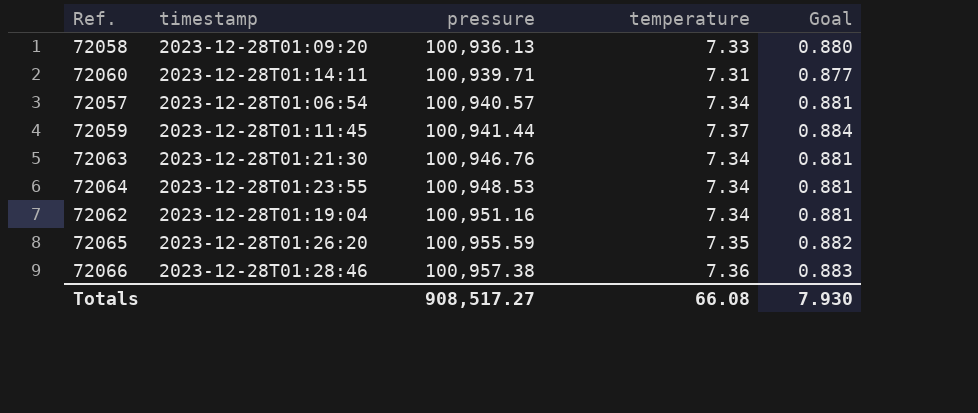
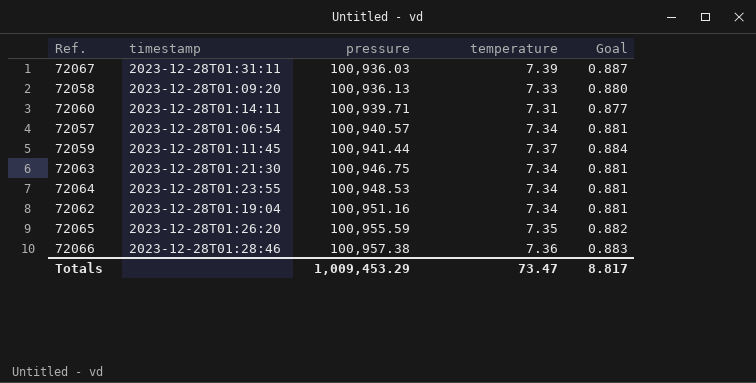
row 72067: none -> 2023-12-28T01:31:11 | 100,936.03 | 7.39 | 0.887
72063 | pressure: 100,946.76 -> 100,946.75
Totals | pressure: 908,517.27 -> 1,009,453.29
Totals | temperature: 66.08 -> 73.47
Totals | Goal: 7.930 -> 8.817

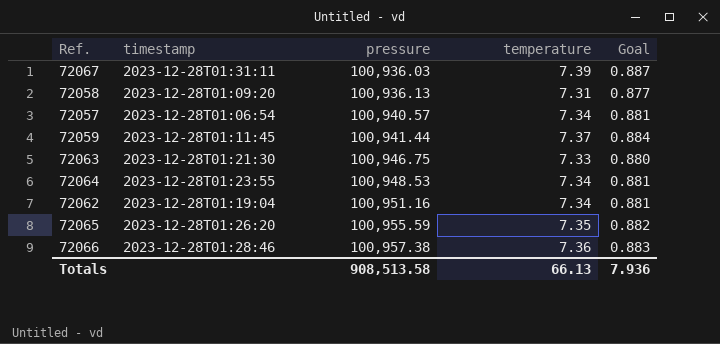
row 72060: 2023-12-28T01:14:11 | 100,939.71 | 7.31 | 0.877 -> none
72058 | temperature: 7.33 -> 7.31
72058 | Goal: 0.880 -> 0.877
72063 | temperature: 7.34 -> 7.33
72063 | Goal: 0.881 -> 0.880
Totals | pressure: 1,009,453.29 -> 908,513.58
Totals | temperature: 73.47 -> 66.13
Totals | Goal: 8.817 -> 7.936

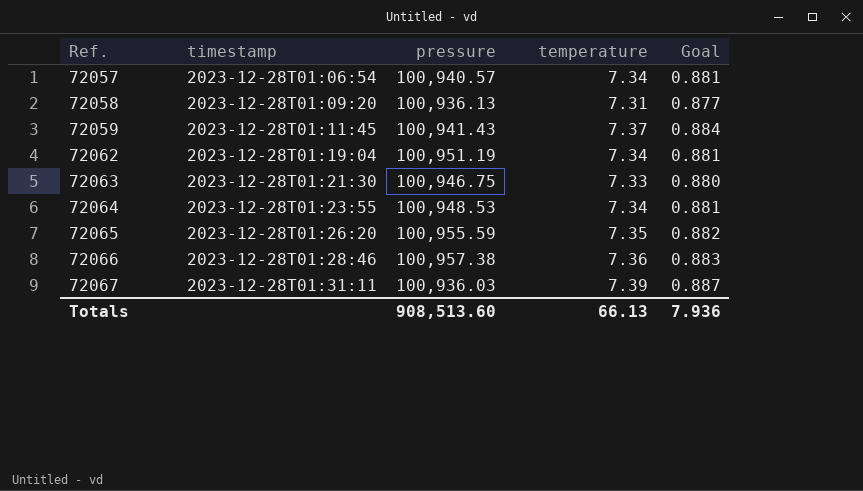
row order: pressure ascending -> Ref. ascending
72059 | pressure: 100,941.44 -> 100,941.43
72062 | pressure: 100,951.16 -> 100,951.19
Totals | pressure: 908,513.58 -> 908,513.60

